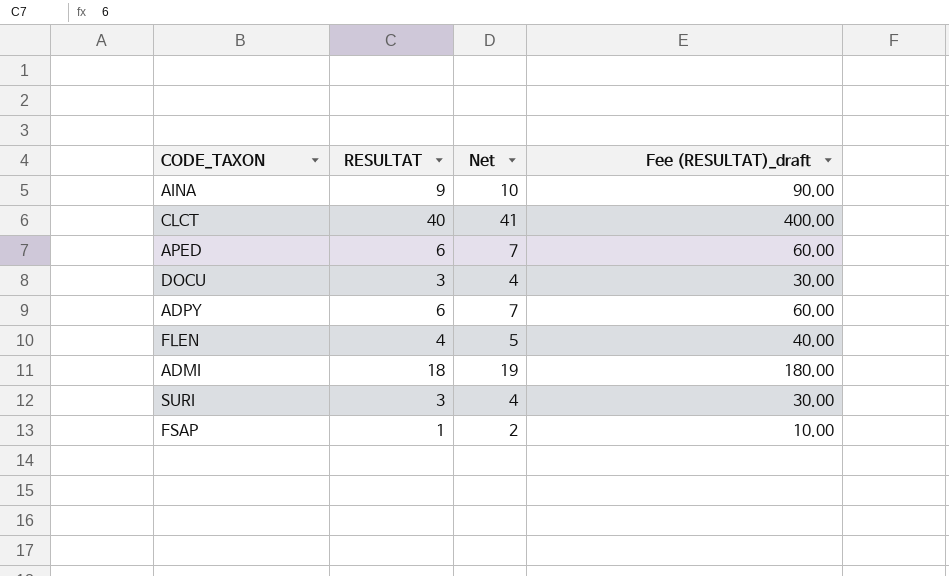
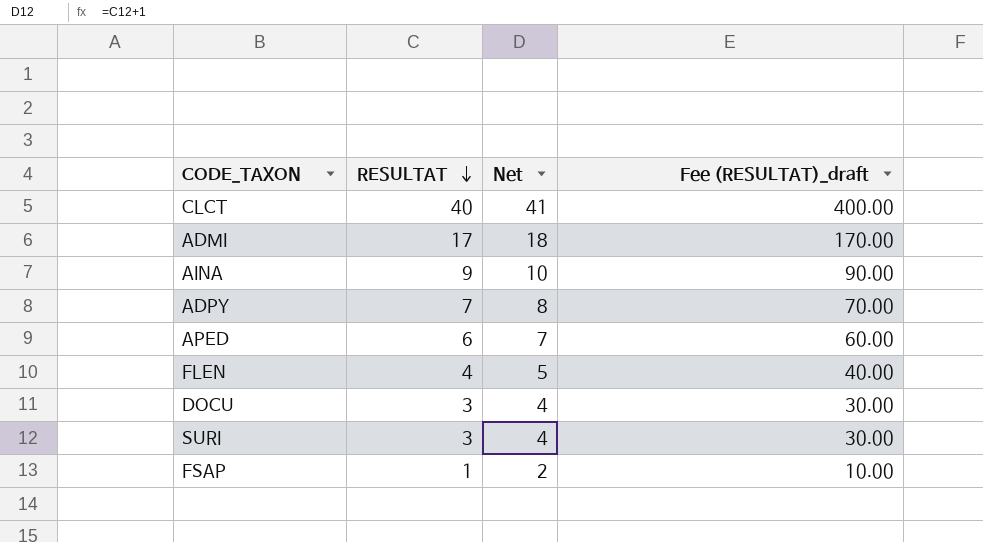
row order: none -> RESULTAT descending
ADMI | RESULTAT: 18 -> 17
ADMI | Net: 19 -> 18
ADMI | Fee (RESULTAT)_draft: 180.00 -> 170.00
ADPY | RESULTAT: 6 -> 7
ADPY | Net: 7 -> 8
ADPY | Fee (RESULTAT)_draft: 60.00 -> 70.00

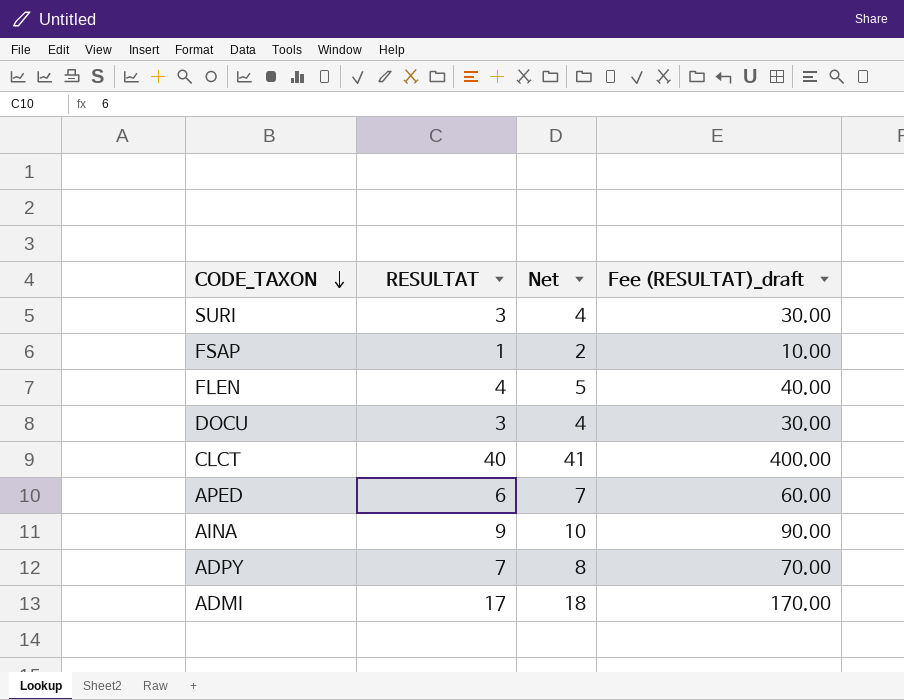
row order: RESULTAT descending -> CODE_TAXON descending

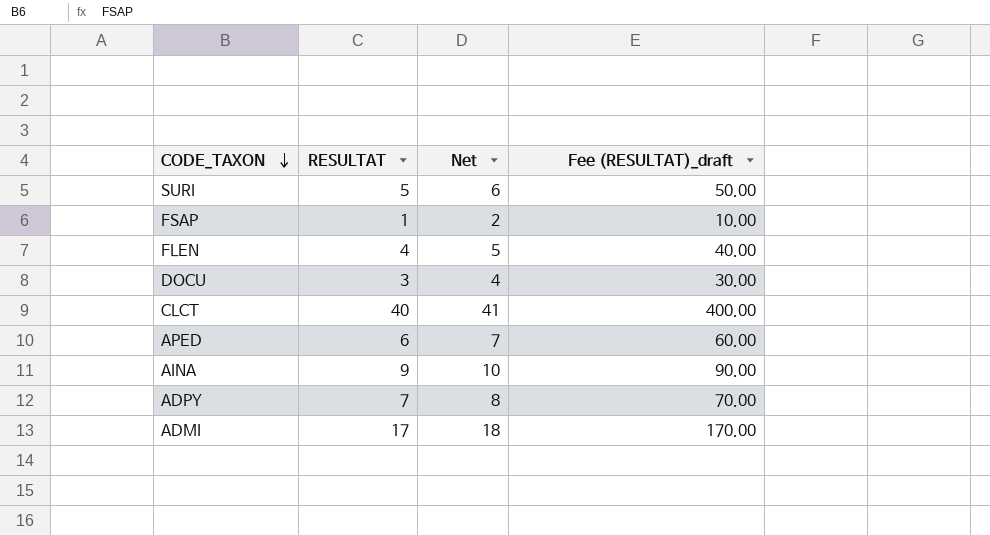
SURI | RESULTAT: 3 -> 5
SURI | Net: 4 -> 6
SURI | Fee (RESULTAT)_draft: 30.00 -> 50.00

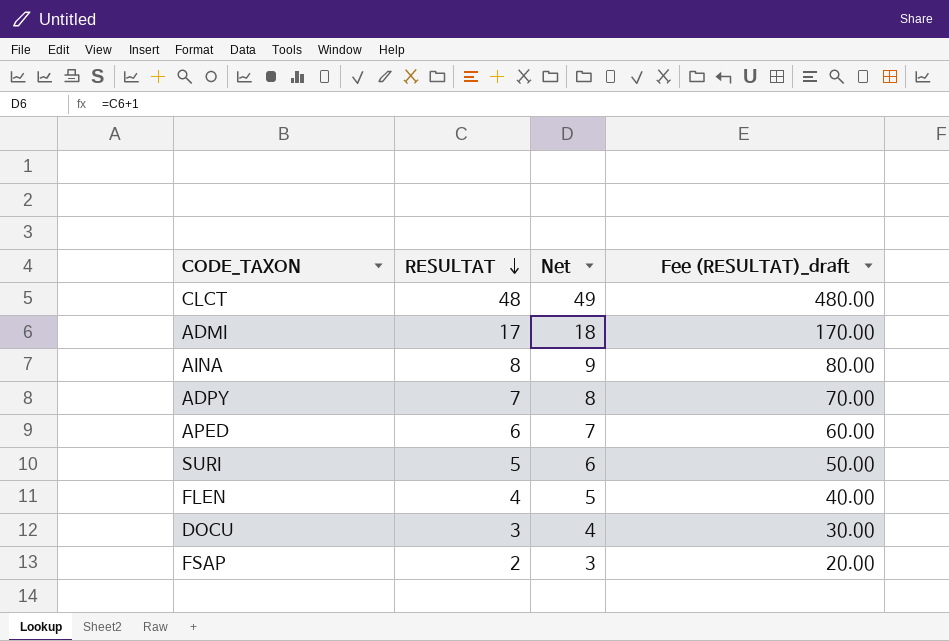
row order: CODE_TAXON descending -> RESULTAT descending
CLCT | RESULTAT: 40 -> 48
CLCT | Net: 41 -> 49
CLCT | Fee (RESULTAT)_draft: 400.00 -> 480.00
AINA | RESULTAT: 9 -> 8
AINA | Net: 10 -> 9
AINA | Fee (RESULTAT)_draft: 90.00 -> 80.00
FSAP | RESULTAT: 1 -> 2
FSAP | Net: 2 -> 3
FSAP | Fee (RESULTAT)_draft: 10.00 -> 20.00

